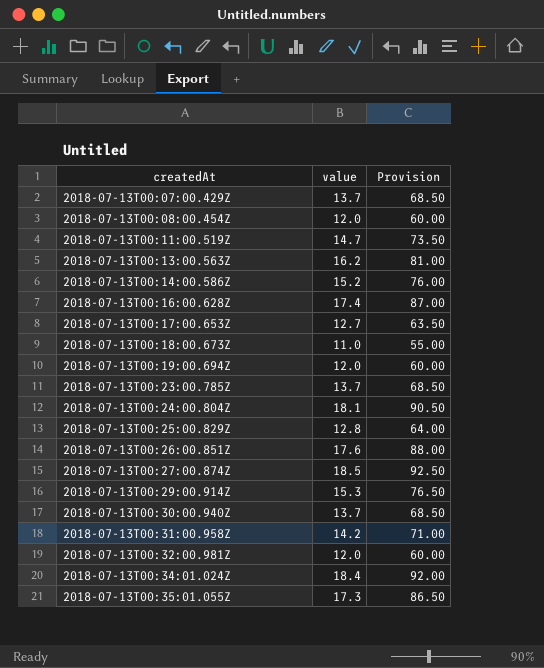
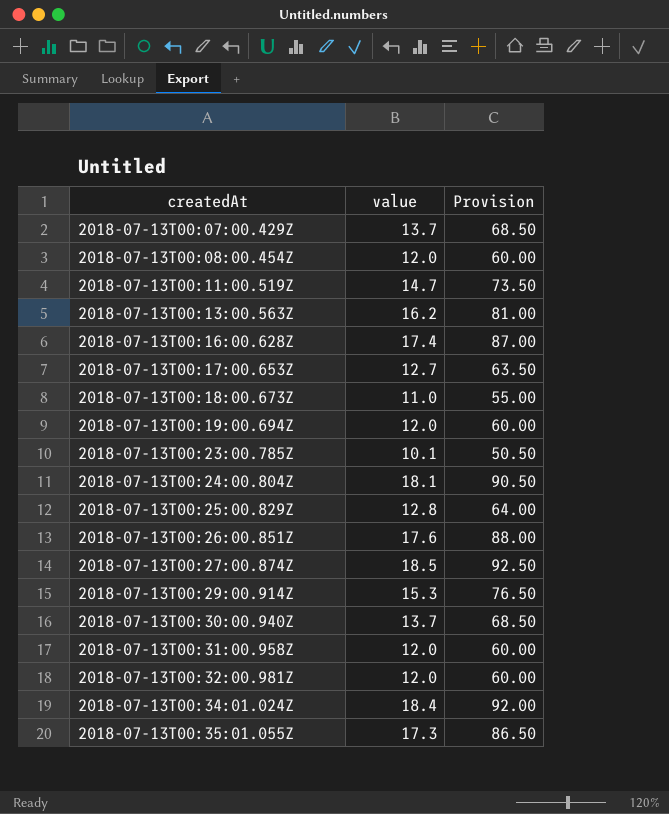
row 2018-07-13T00:14:00.586Z: 15.2 | 76.00 -> none
2018-07-13T00:23:00.785Z | value: 13.7 -> 10.1
2018-07-13T00:23:00.785Z | Provision: 68.50 -> 50.50
2018-07-13T00:31:00.958Z | value: 14.2 -> 12.0
2018-07-13T00:31:00.958Z | Provision: 71.00 -> 60.00

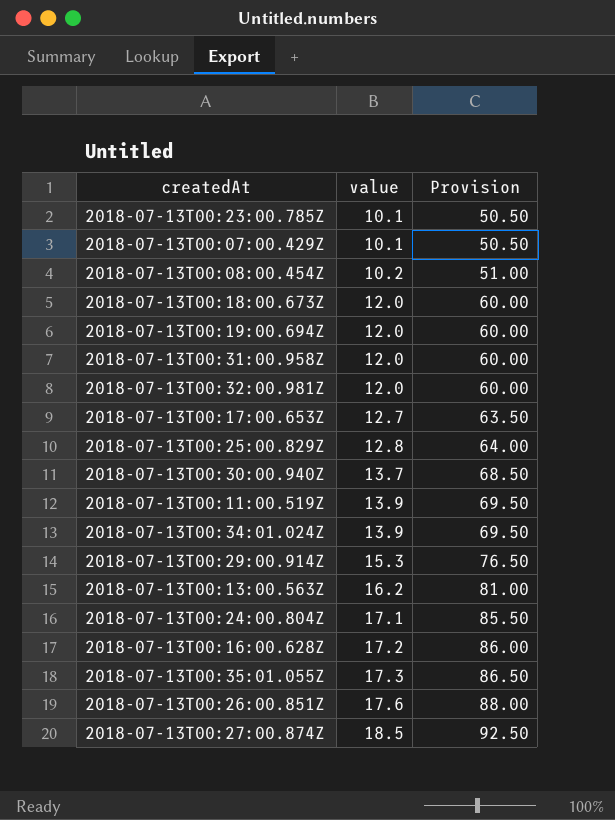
row order: createdAt ascending -> value ascending
2018-07-13T00:07:00.429Z | value: 13.7 -> 10.1
2018-07-13T00:07:00.429Z | Provision: 68.50 -> 50.50
2018-07-13T00:08:00.454Z | value: 12.0 -> 10.2
2018-07-13T00:08:00.454Z | Provision: 60.00 -> 51.00
2018-07-13T00:18:00.673Z | value: 11.0 -> 12.0
2018-07-13T00:18:00.673Z | Provision: 55.00 -> 60.00
2018-07-13T00:11:00.519Z | value: 14.7 -> 13.9
2018-07-13T00:11:00.519Z | Provision: 73.50 -> 69.50
2018-07-13T00:34:01.024Z | value: 18.4 -> 13.9
2018-07-13T00:34:01.024Z | Provision: 92.00 -> 69.50
2018-07-13T00:24:00.804Z | value: 18.1 -> 17.1
2018-07-13T00:24:00.804Z | Provision: 90.50 -> 85.50
2018-07-13T00:16:00.628Z | value: 17.4 -> 17.2
2018-07-13T00:16:00.628Z | Provision: 87.00 -> 86.00

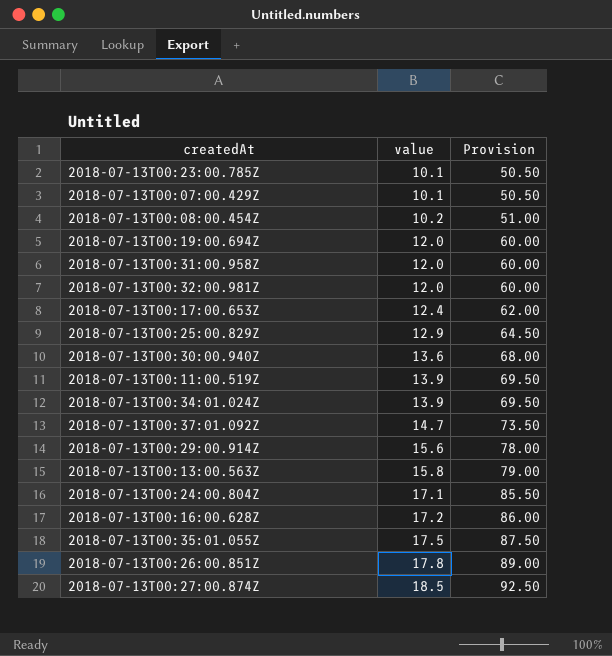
row 2018-07-13T00:18:00.673Z: 12.0 | 60.00 -> none
2018-07-13T00:17:00.653Z | value: 12.7 -> 12.4
2018-07-13T00:17:00.653Z | Provision: 63.50 -> 62.00
2018-07-13T00:25:00.829Z | value: 12.8 -> 12.9
2018-07-13T00:25:00.829Z | Provision: 64.00 -> 64.50
2018-07-13T00:30:00.940Z | value: 13.7 -> 13.6
2018-07-13T00:30:00.940Z | Provision: 68.50 -> 68.00
row 2018-07-13T00:37:01.092Z: none -> 14.7 | 73.50
2018-07-13T00:29:00.914Z | value: 15.3 -> 15.6
2018-07-13T00:29:00.914Z | Provision: 76.50 -> 78.00
2018-07-13T00:13:00.563Z | value: 16.2 -> 15.8
2018-07-13T00:13:00.563Z | Provision: 81.00 -> 79.00
2018-07-13T00:35:01.055Z | value: 17.3 -> 17.5
2018-07-13T00:35:01.055Z | Provision: 86.50 -> 87.50
2018-07-13T00:26:00.851Z | value: 17.6 -> 17.8
2018-07-13T00:26:00.851Z | Provision: 88.00 -> 89.00

